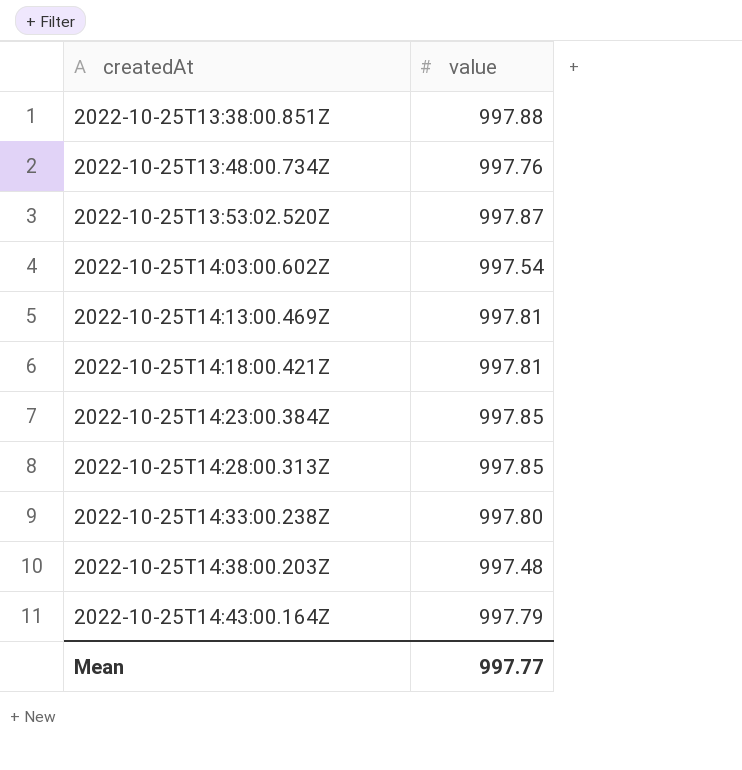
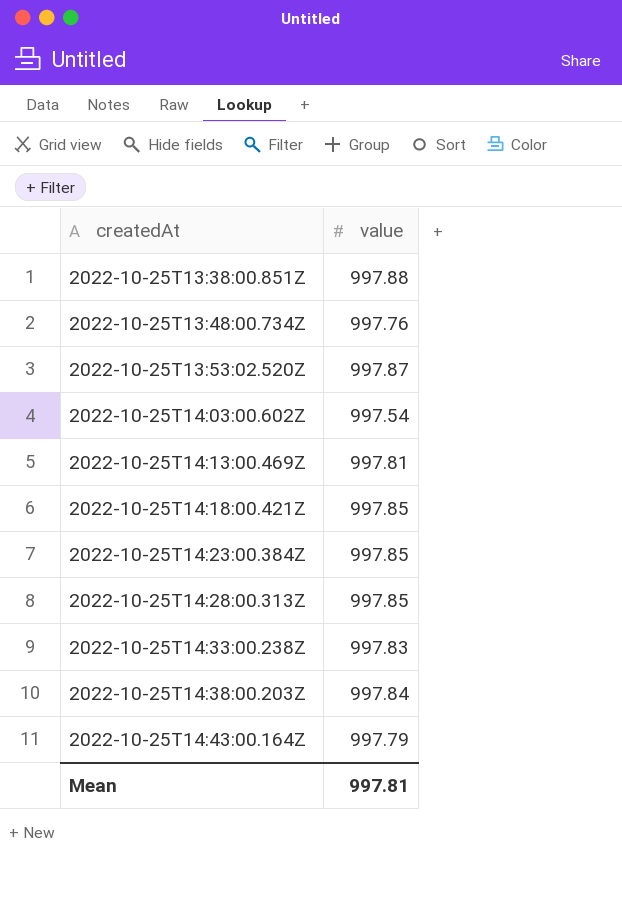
2022-10-25T14:18:00.421Z | value: 997.81 -> 997.85
2022-10-25T14:33:00.238Z | value: 997.80 -> 997.83
2022-10-25T14:38:00.203Z | value: 997.48 -> 997.84
Mean | value: 997.77 -> 997.81

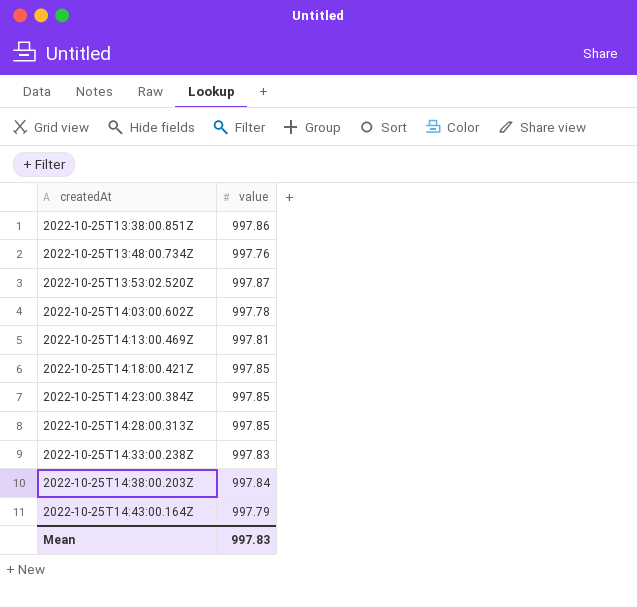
2022-10-25T13:38:00.851Z | value: 997.88 -> 997.86
2022-10-25T14:03:00.602Z | value: 997.54 -> 997.78
Mean | value: 997.81 -> 997.83

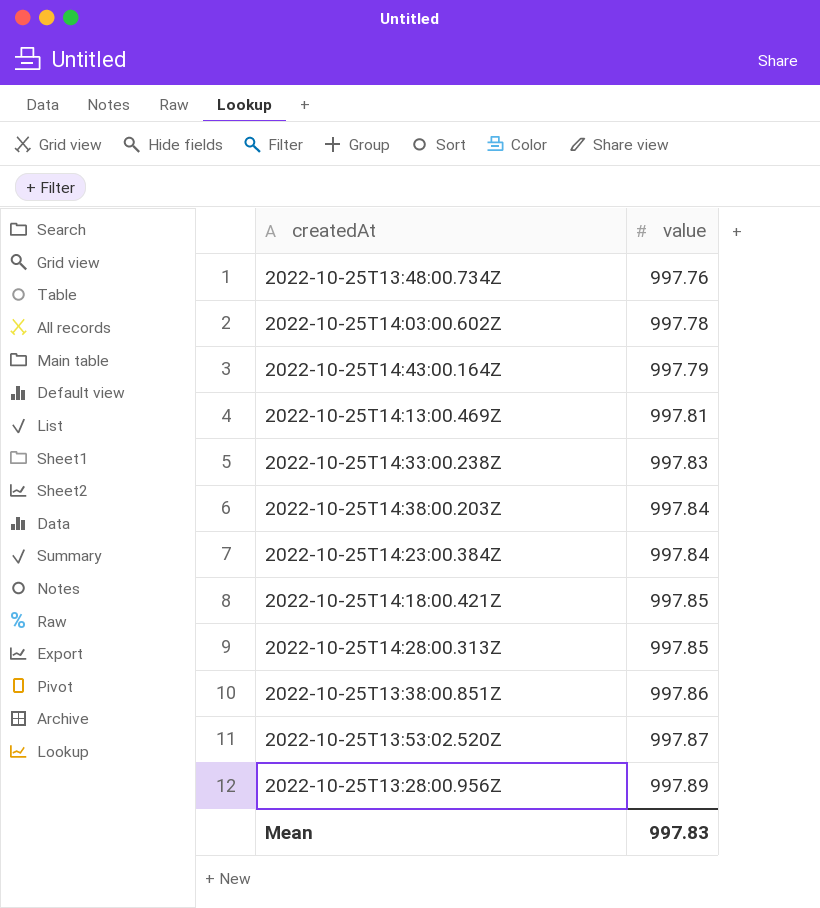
row order: createdAt ascending -> value ascending
2022-10-25T14:23:00.384Z | value: 997.85 -> 997.84
row 2022-10-25T13:28:00.956Z: none -> 997.89

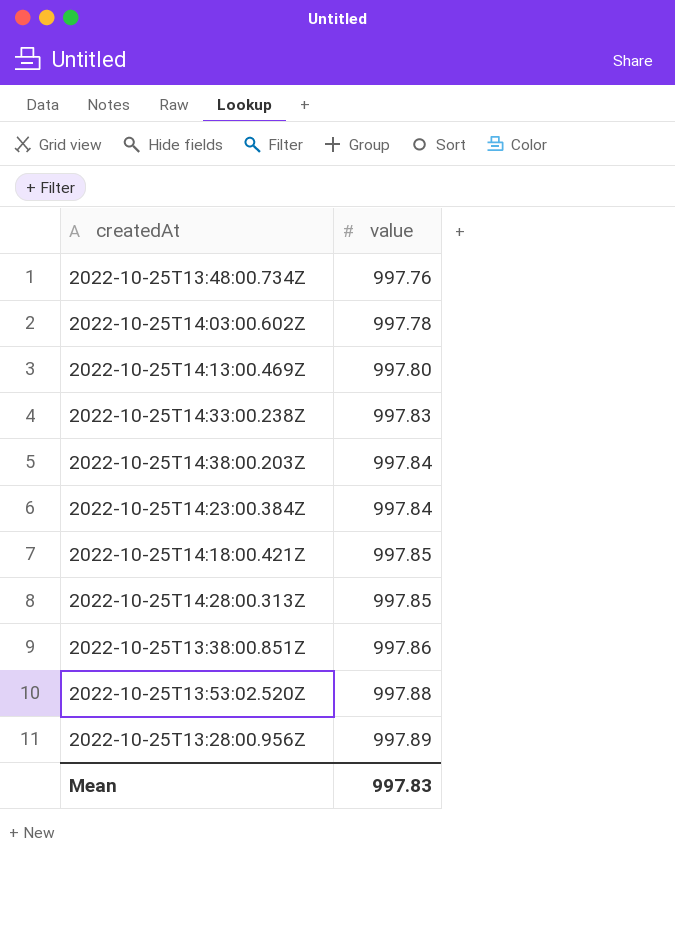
row 2022-10-25T14:43:00.164Z: 997.79 -> none
2022-10-25T14:13:00.469Z | value: 997.81 -> 997.80
2022-10-25T13:53:02.520Z | value: 997.87 -> 997.88

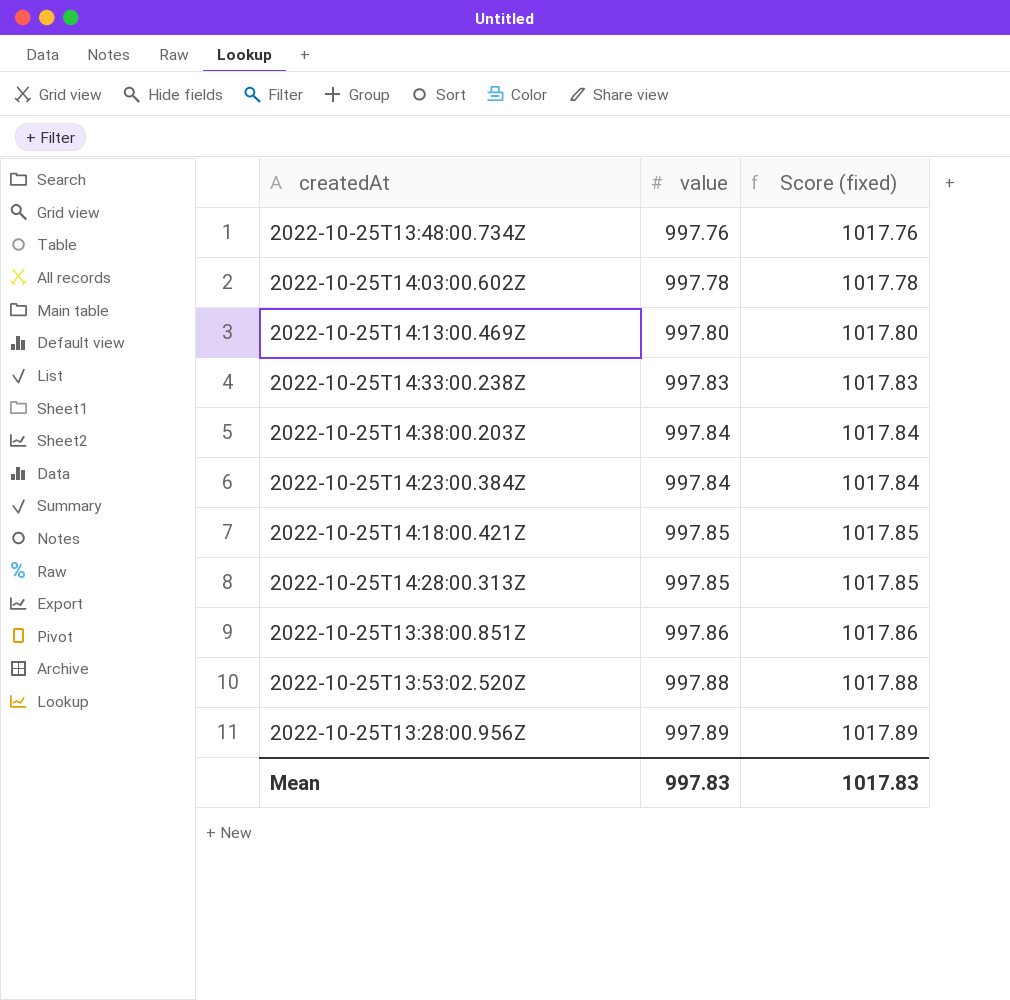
column Score (fixed) | formula: none -> [value] + 20

